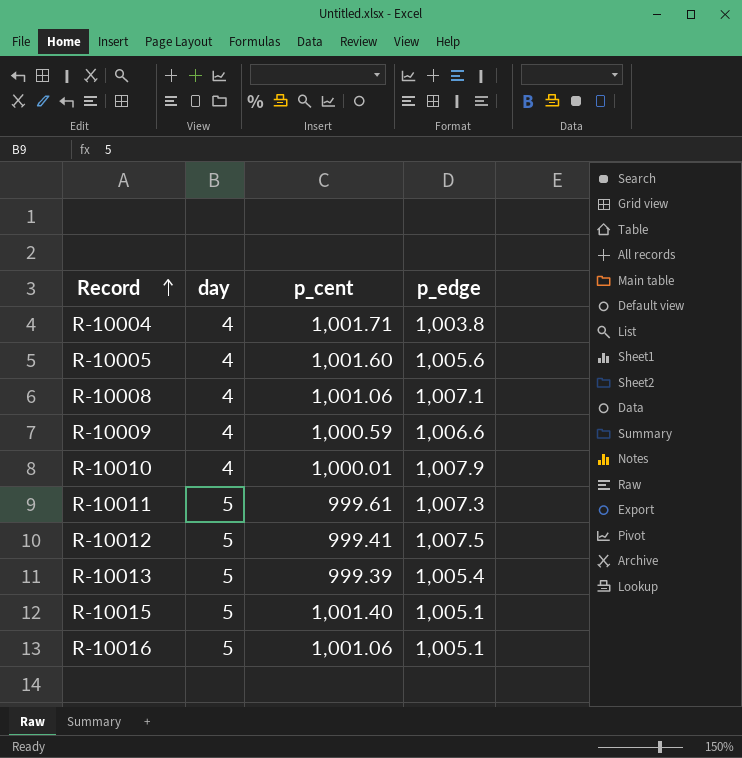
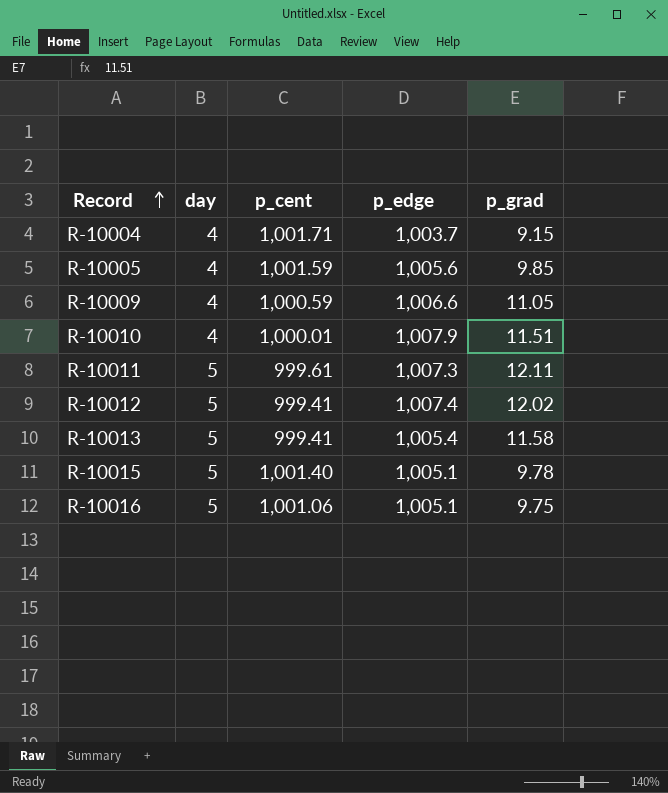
column p_grad | position: none -> 5
row R-10008: 4 | 1,001.06 | 1,007.1 -> none
R-10004 | p_edge: 1,003.8 -> 1,003.7
R-10005 | p_cent: 1,001.60 -> 1,001.59
R-10012 | p_edge: 1,007.5 -> 1,007.4
R-10013 | p_cent: 999.39 -> 999.41

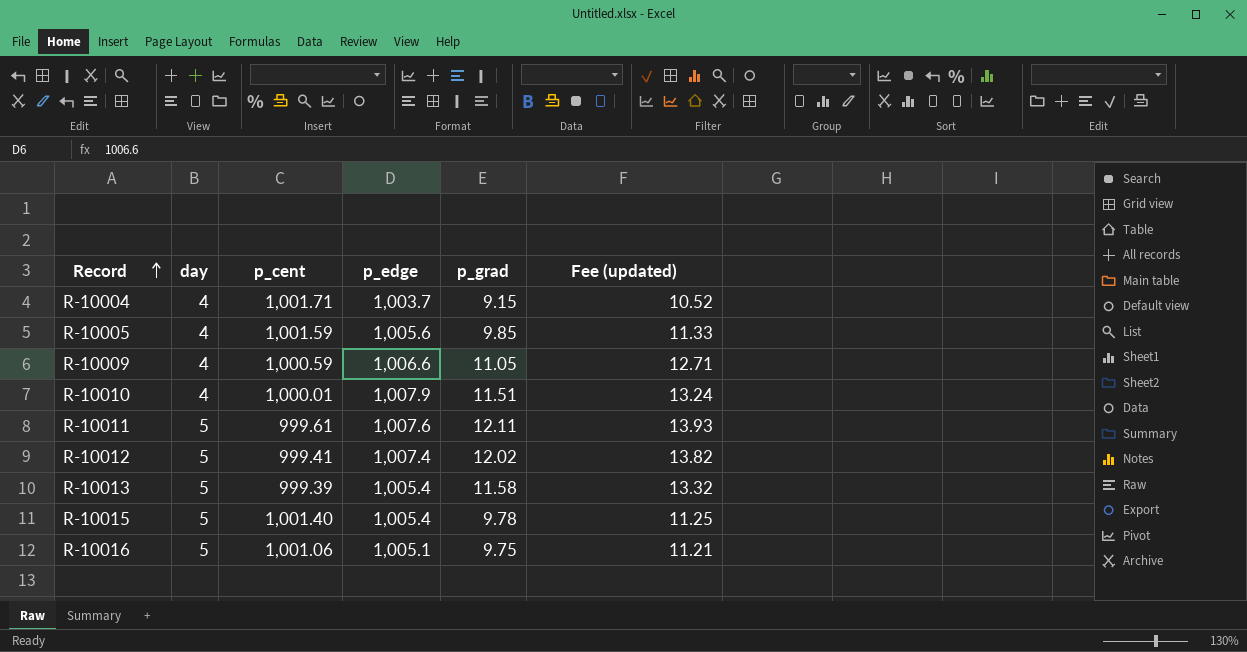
column Fee (updated) | formula: none -> [p_grad] * 1.15
R-10011 | p_edge: 1,007.3 -> 1,007.6
R-10013 | p_cent: 999.41 -> 999.39
R-10015 | p_edge: 1,005.1 -> 1,005.4

